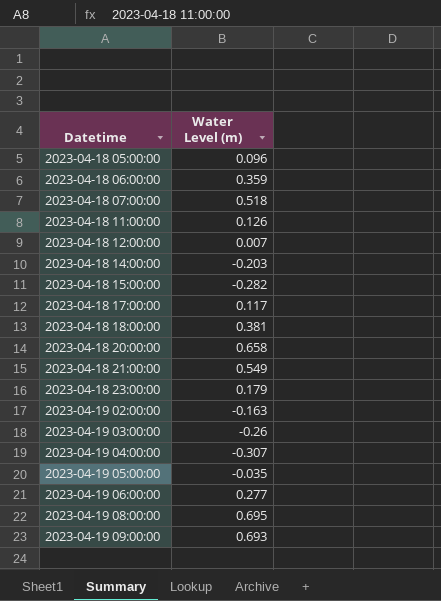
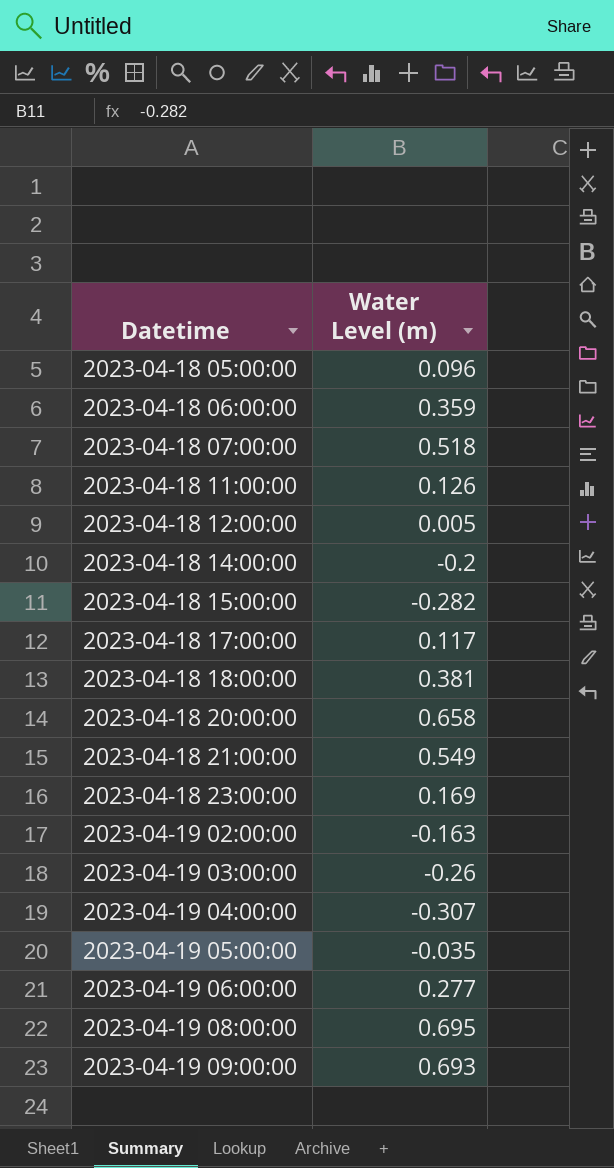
2023-04-18 12:00:00 | Water Level (m): 0.007 -> 0.005
2023-04-18 14:00:00 | Water Level (m): -0.203 -> -0.2
2023-04-18 23:00:00 | Water Level (m): 0.179 -> 0.169

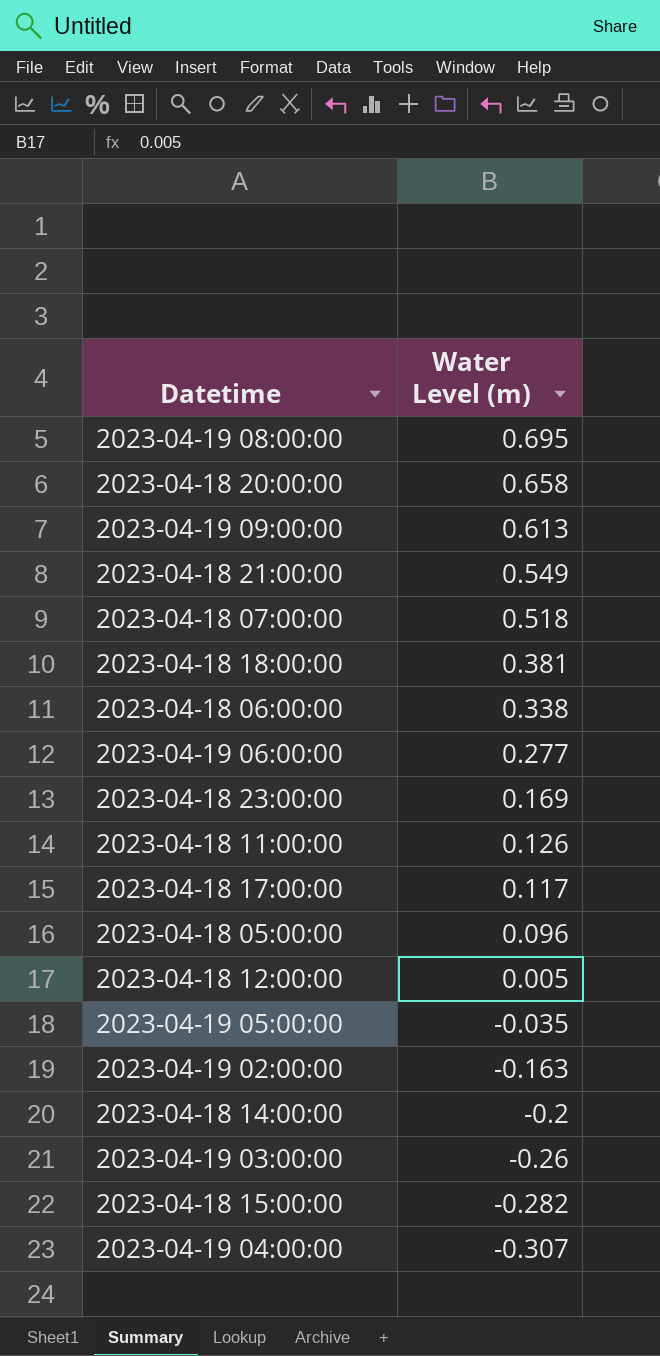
row order: Datetime ascending -> Water Level (m) descending
2023-04-19 09:00:00 | Water Level (m): 0.693 -> 0.613
2023-04-18 06:00:00 | Water Level (m): 0.359 -> 0.338

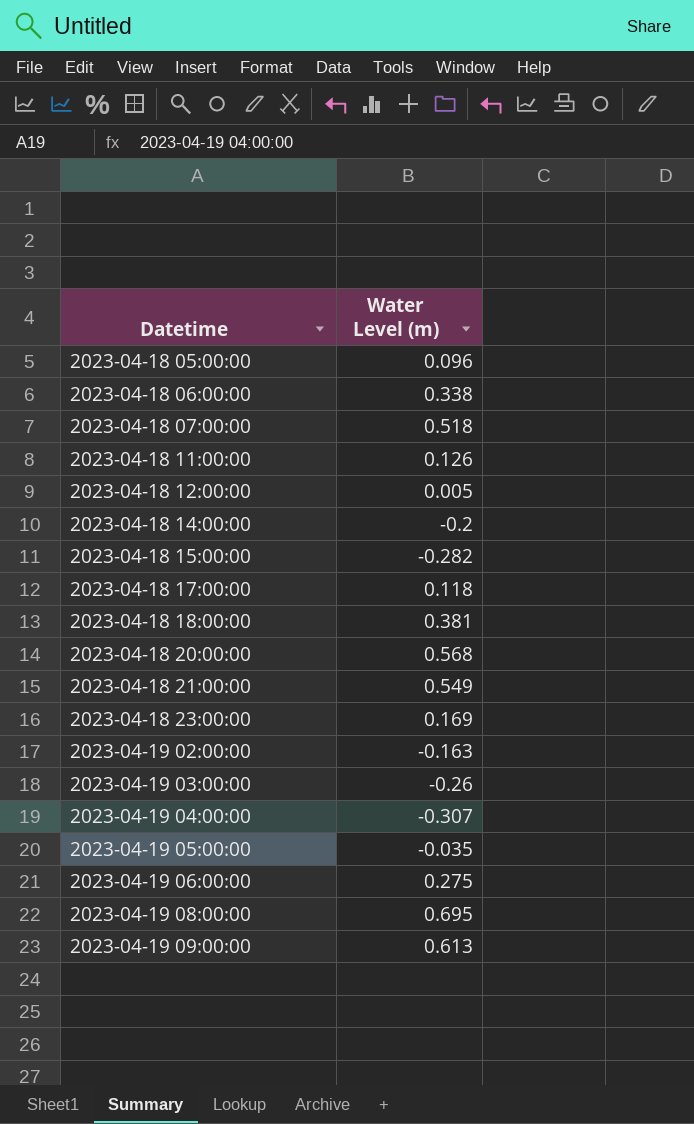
row order: Water Level (m) descending -> Datetime ascending
2023-04-18 17:00:00 | Water Level (m): 0.117 -> 0.118
2023-04-18 20:00:00 | Water Level (m): 0.658 -> 0.568
2023-04-19 06:00:00 | Water Level (m): 0.277 -> 0.275

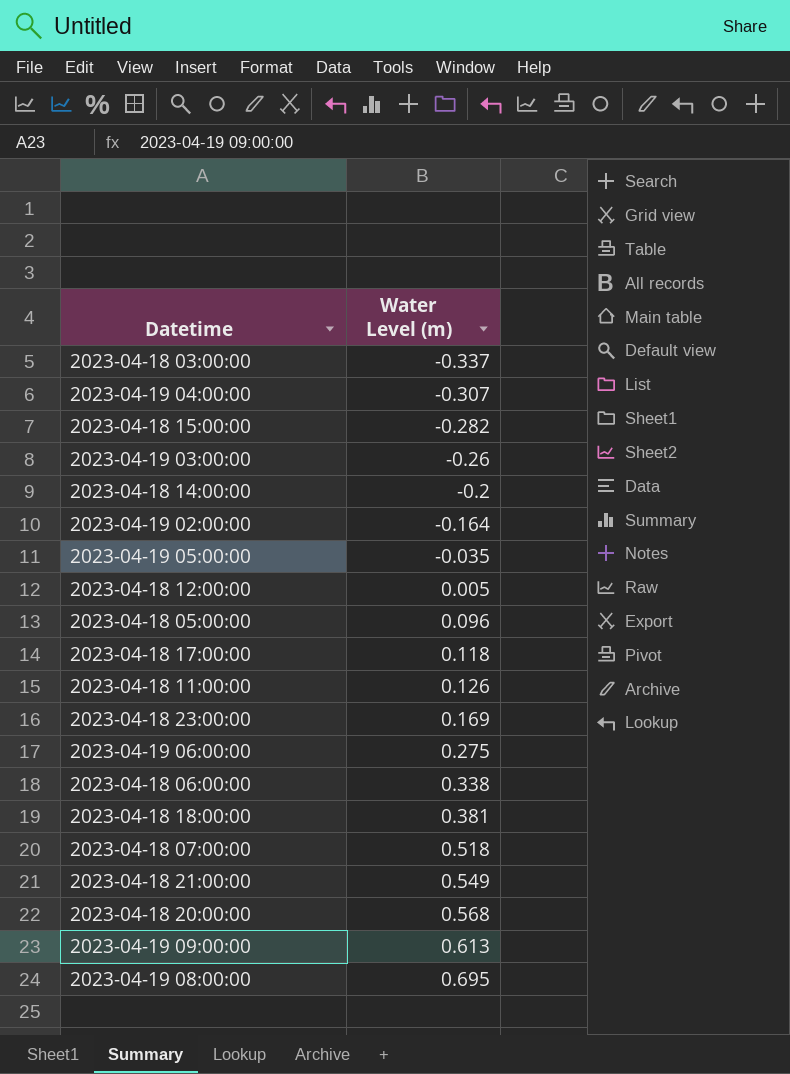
row order: Datetime ascending -> Water Level (m) ascending
row 2023-04-18 03:00:00: none -> -0.337
2023-04-19 02:00:00 | Water Level (m): -0.163 -> -0.164

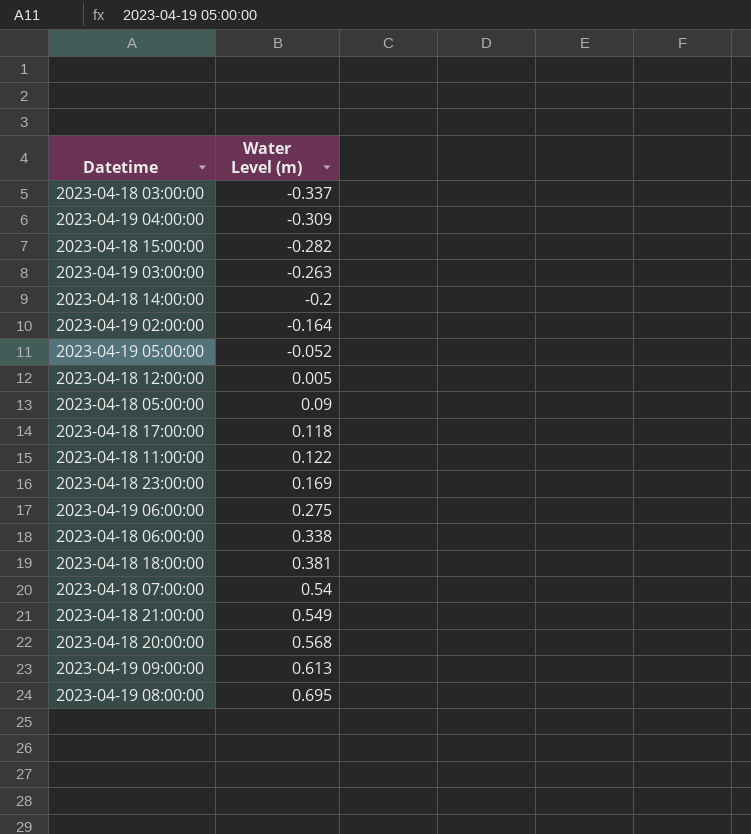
2023-04-19 04:00:00 | Water Level (m): -0.307 -> -0.309
2023-04-19 03:00:00 | Water Level (m): -0.26 -> -0.263
2023-04-19 05:00:00 | Water Level (m): -0.035 -> -0.052
2023-04-18 05:00:00 | Water Level (m): 0.096 -> 0.09
2023-04-18 11:00:00 | Water Level (m): 0.126 -> 0.122
2023-04-18 07:00:00 | Water Level (m): 0.518 -> 0.54

